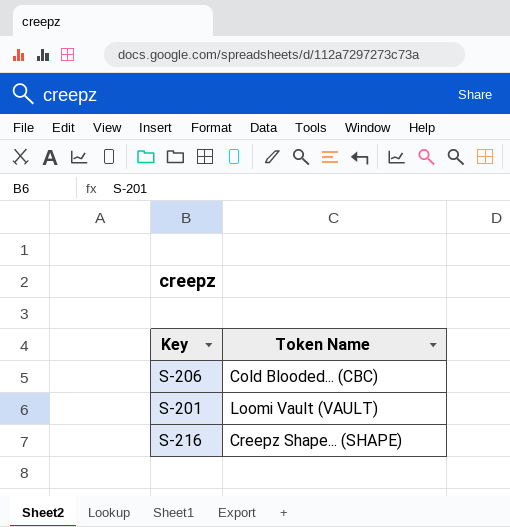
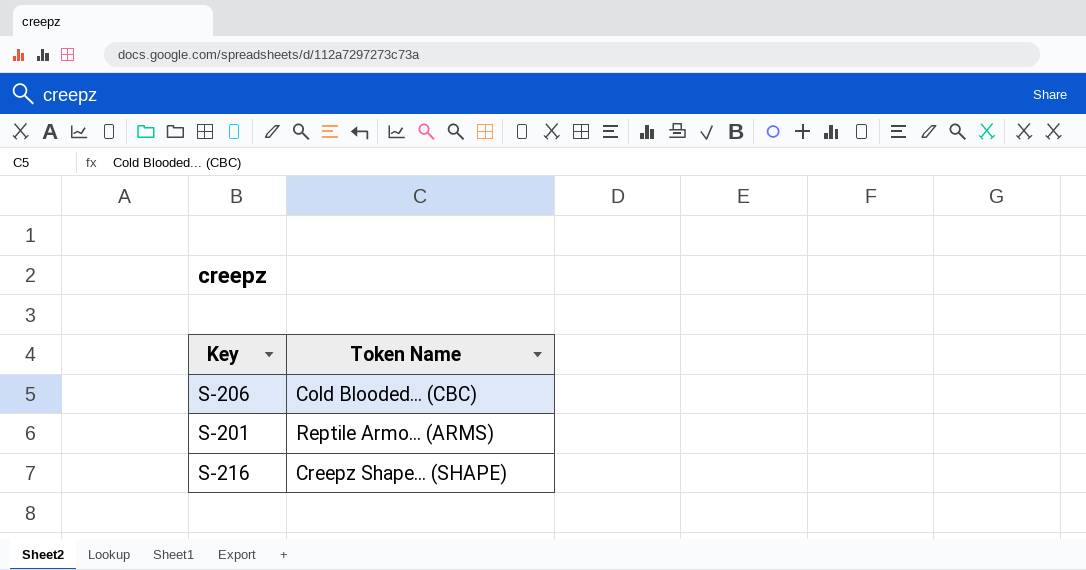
S-201 | Token Name: Loomi Vault (VAULT) -> Reptile Armo... (ARMS)

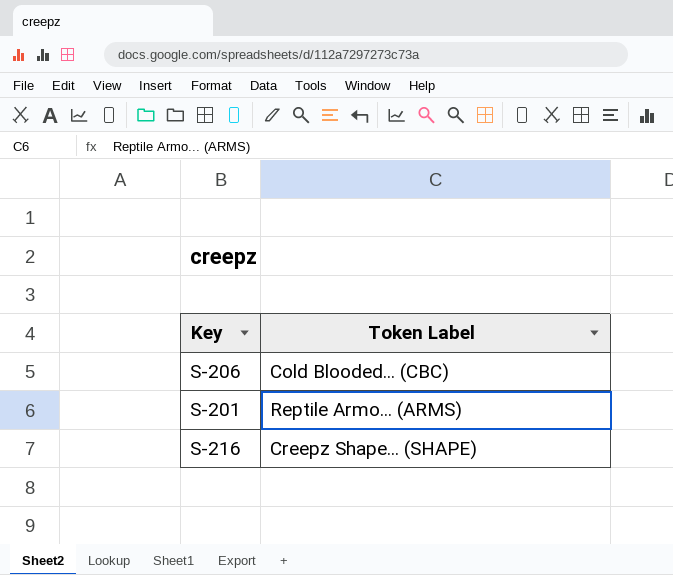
column name: Token Name -> Token Label

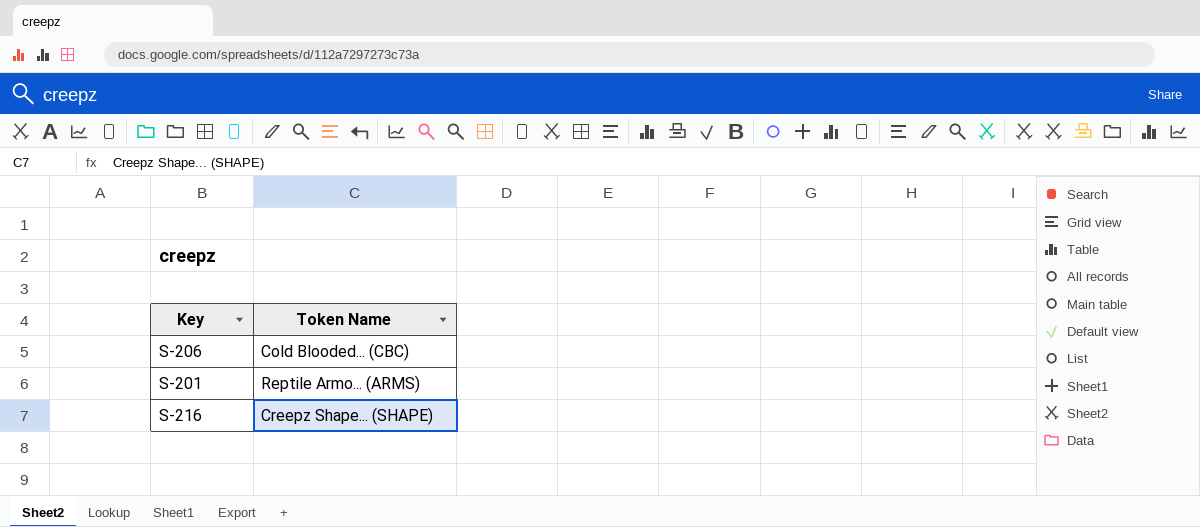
column name: Token Label -> Token Name

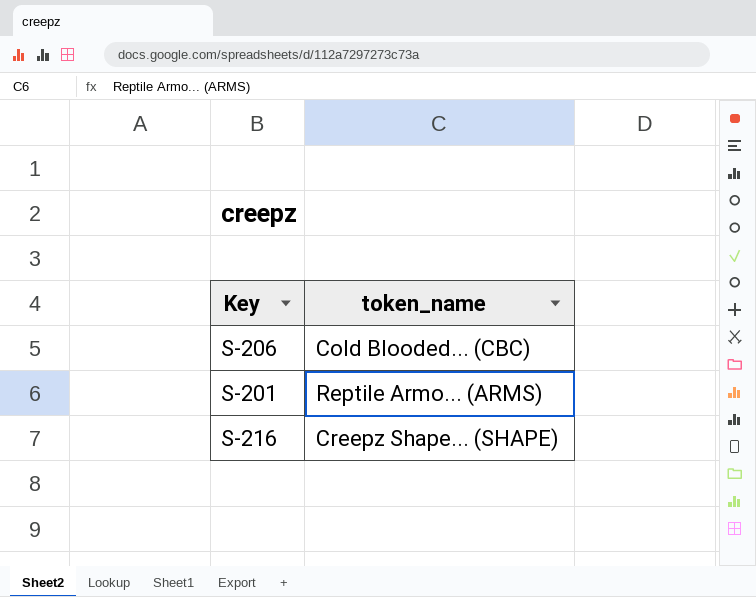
column name: Token Name -> token_name

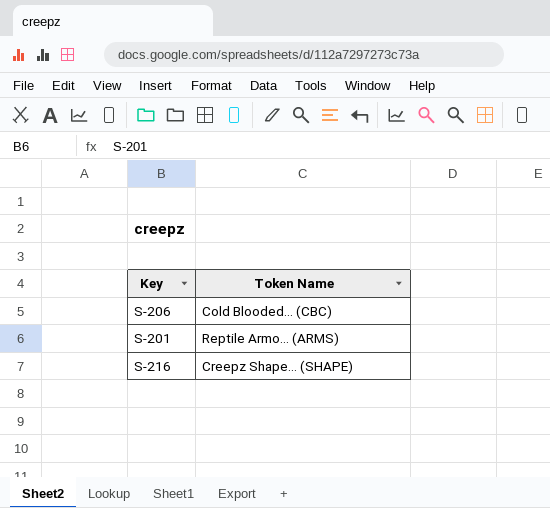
column name: token_name -> Token Name

